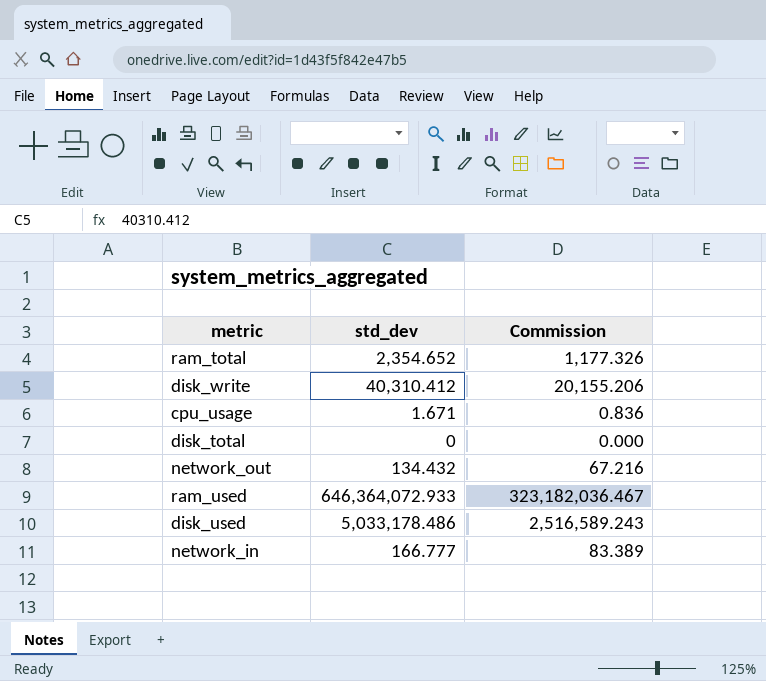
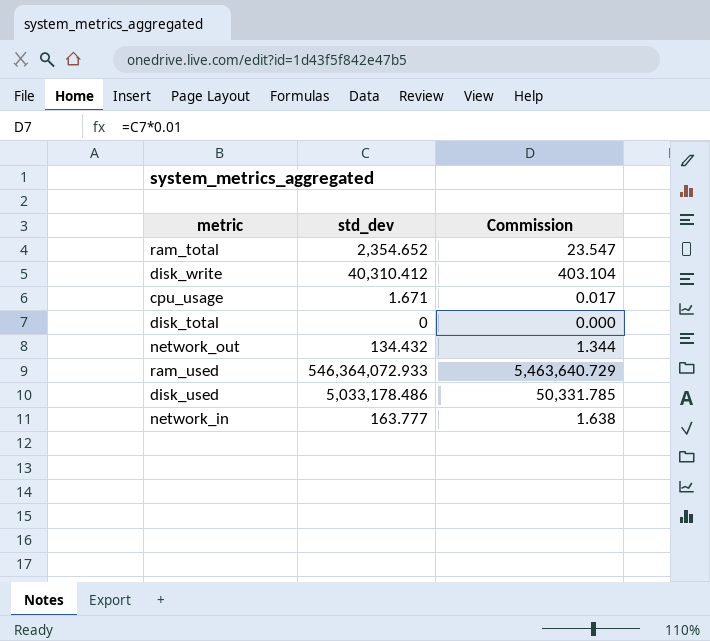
column Commission | formula: [std_dev] * 0.5 -> [std_dev] * 0.01
ram_used | std_dev: 646,364,072.933 -> 546,364,072.933
network_in | std_dev: 166.777 -> 163.777

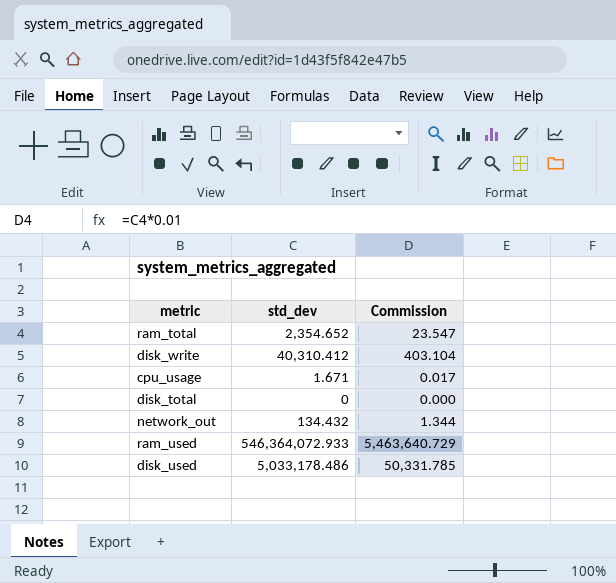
row network_in: 163.777 | 1.638 -> none

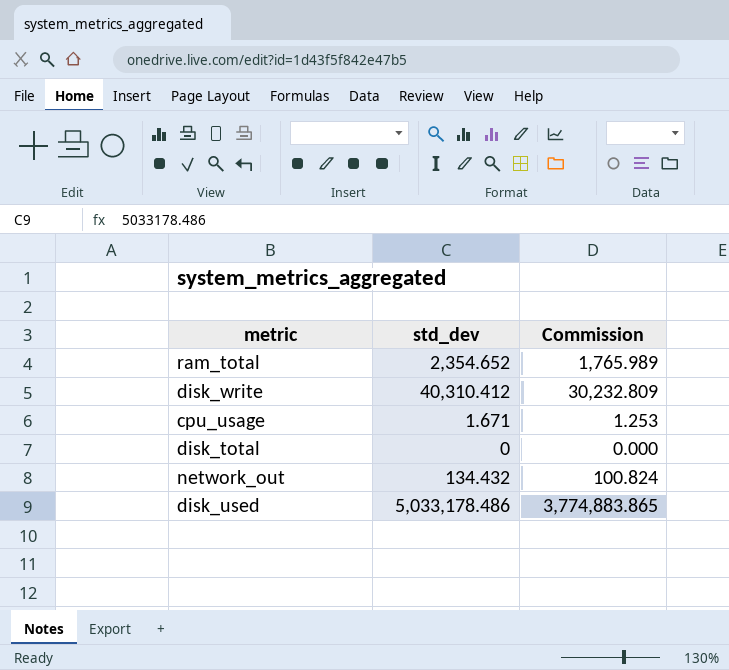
column Commission | formula: [std_dev] * 0.01 -> [std_dev] * 0.75
row ram_used: 546,364,072.933 | 5,463,640.729 -> none

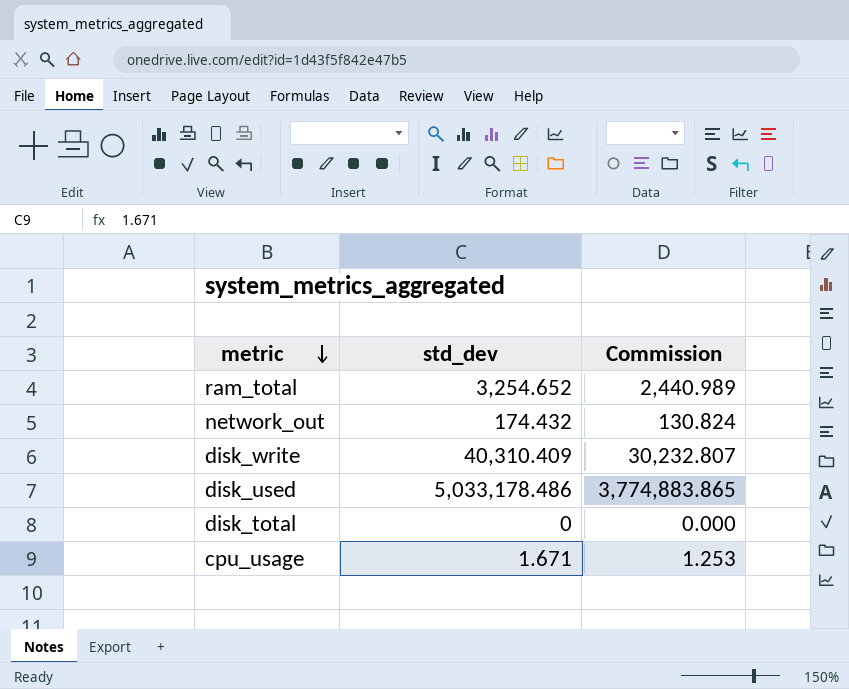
row order: none -> metric descending
ram_total | std_dev: 2,354.652 -> 3,254.652
ram_total | Commission: 1,765.989 -> 2,440.989
network_out | std_dev: 134.432 -> 174.432
network_out | Commission: 100.824 -> 130.824
disk_write | std_dev: 40,310.412 -> 40,310.409
disk_write | Commission: 30,232.809 -> 30,232.807

